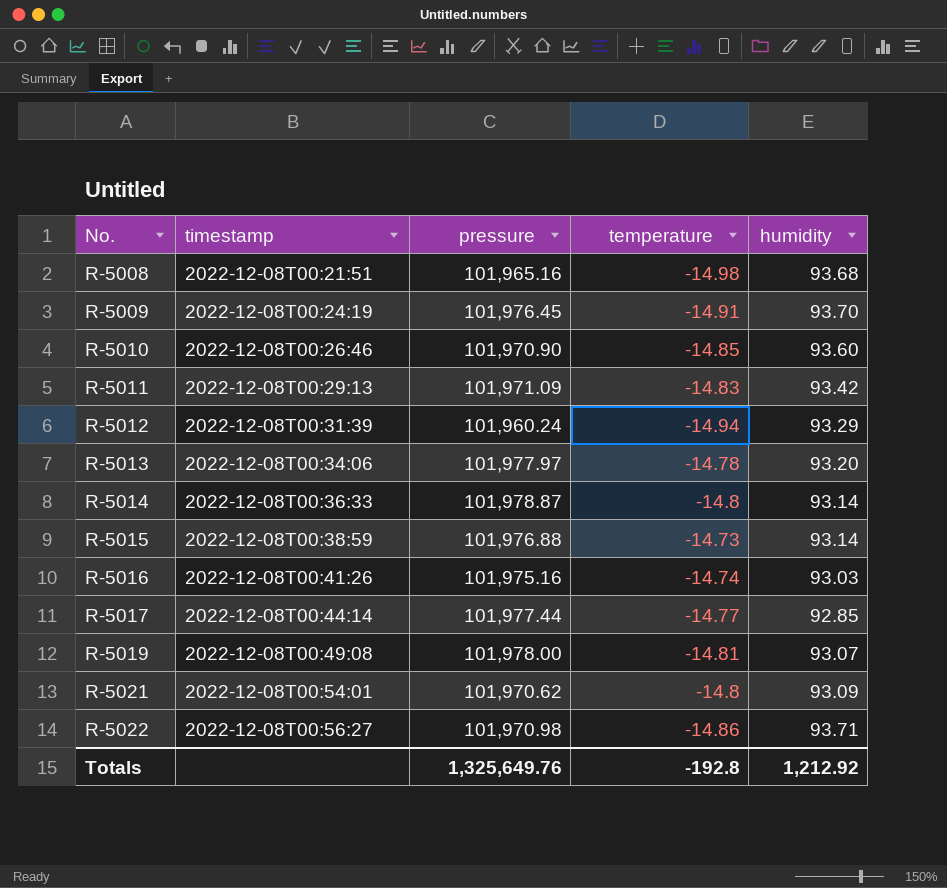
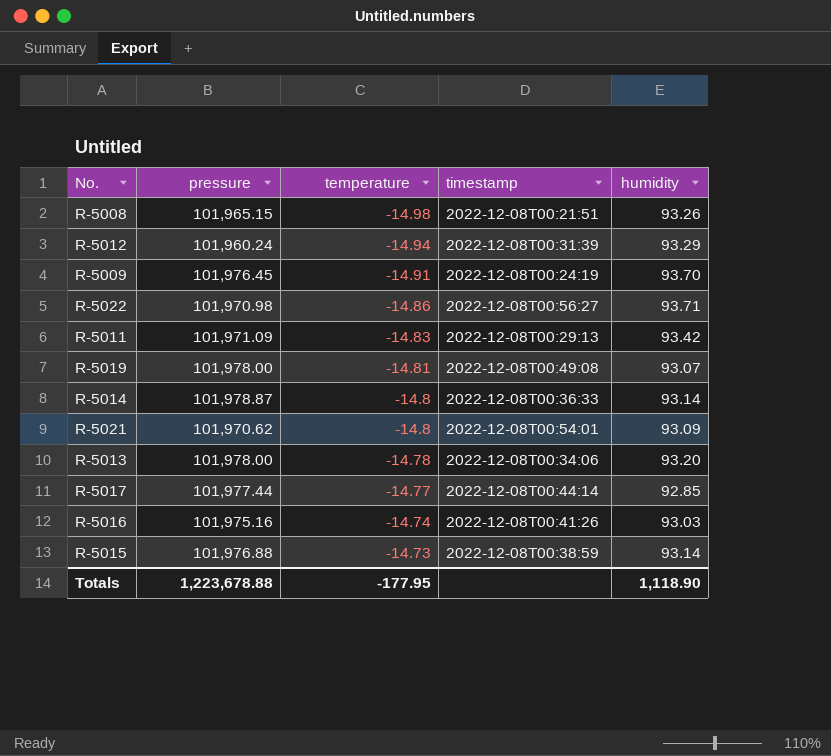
row order: No. ascending -> temperature ascending
column timestamp | position: 2 -> 4
row R-5010: 2022-12-08T00:26:46 | 101,970.90 | -14.85 | 93.60 -> none
R-5008 | pressure: 101,965.16 -> 101,965.15
R-5008 | humidity: 93.68 -> 93.26
R-5013 | pressure: 101,977.97 -> 101,978.00
Totals | pressure: 1,325,649.76 -> 1,223,678.88
Totals | temperature: -192.8 -> -177.95
Totals | humidity: 1,212.92 -> 1,118.90

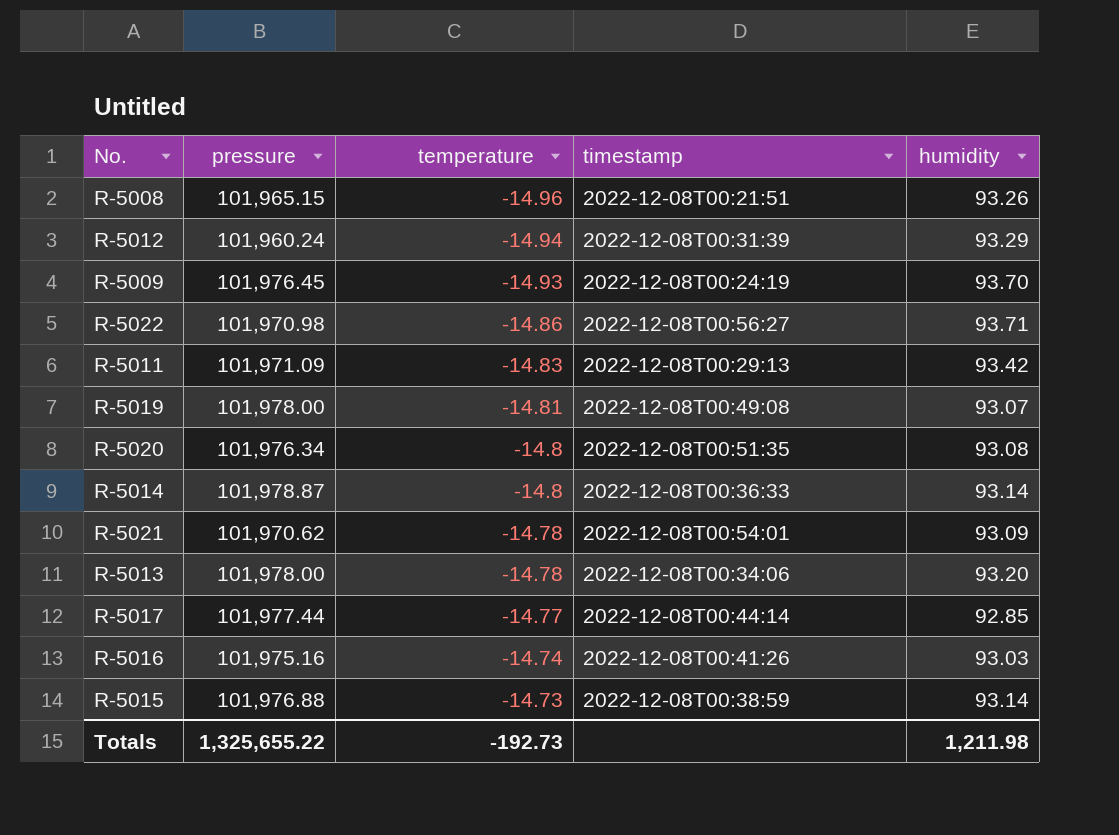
R-5008 | temperature: -14.98 -> -14.96
R-5009 | temperature: -14.91 -> -14.93
row R-5020: none -> 101,976.34 | -14.8 | 2022-12-08T00:51:35 | 93.08
R-5021 | temperature: -14.8 -> -14.78
Totals | pressure: 1,223,678.88 -> 1,325,655.22
Totals | temperature: -177.95 -> -192.73
Totals | humidity: 1,118.90 -> 1,211.98

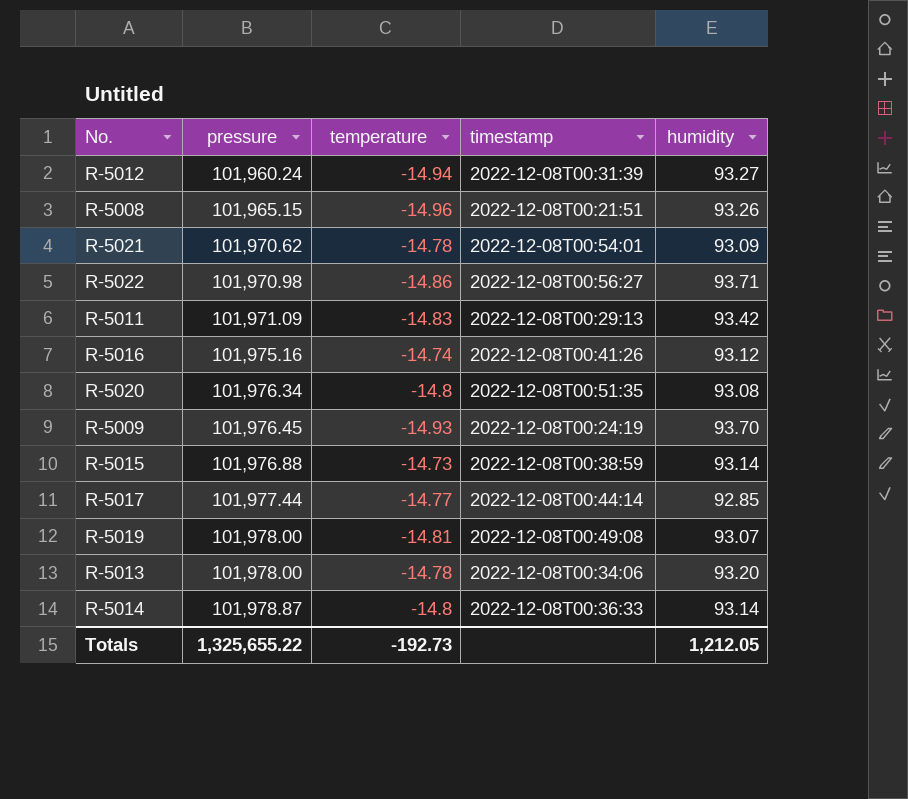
row order: temperature ascending -> pressure ascending
R-5012 | humidity: 93.29 -> 93.27
R-5016 | humidity: 93.03 -> 93.12
Totals | humidity: 1,211.98 -> 1,212.05

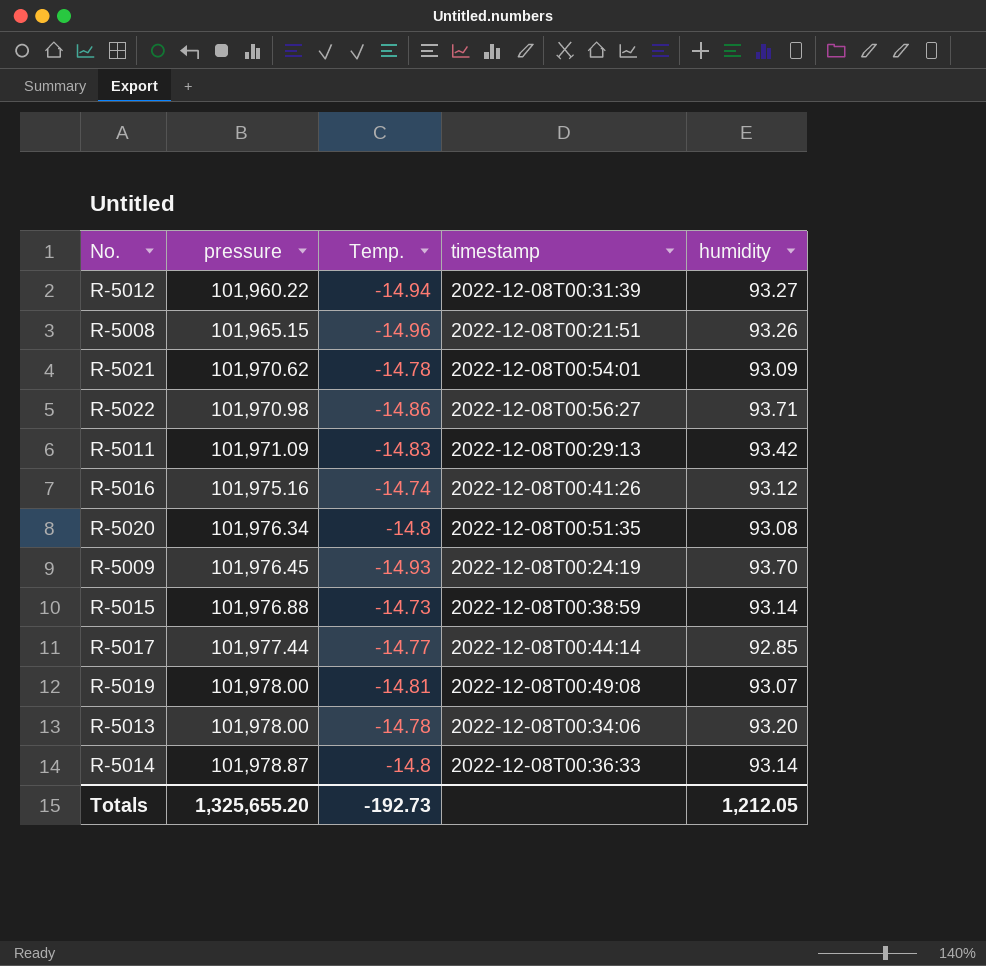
column name: temperature -> Temp.
R-5012 | pressure: 101,960.24 -> 101,960.22
Totals | pressure: 1,325,655.22 -> 1,325,655.20

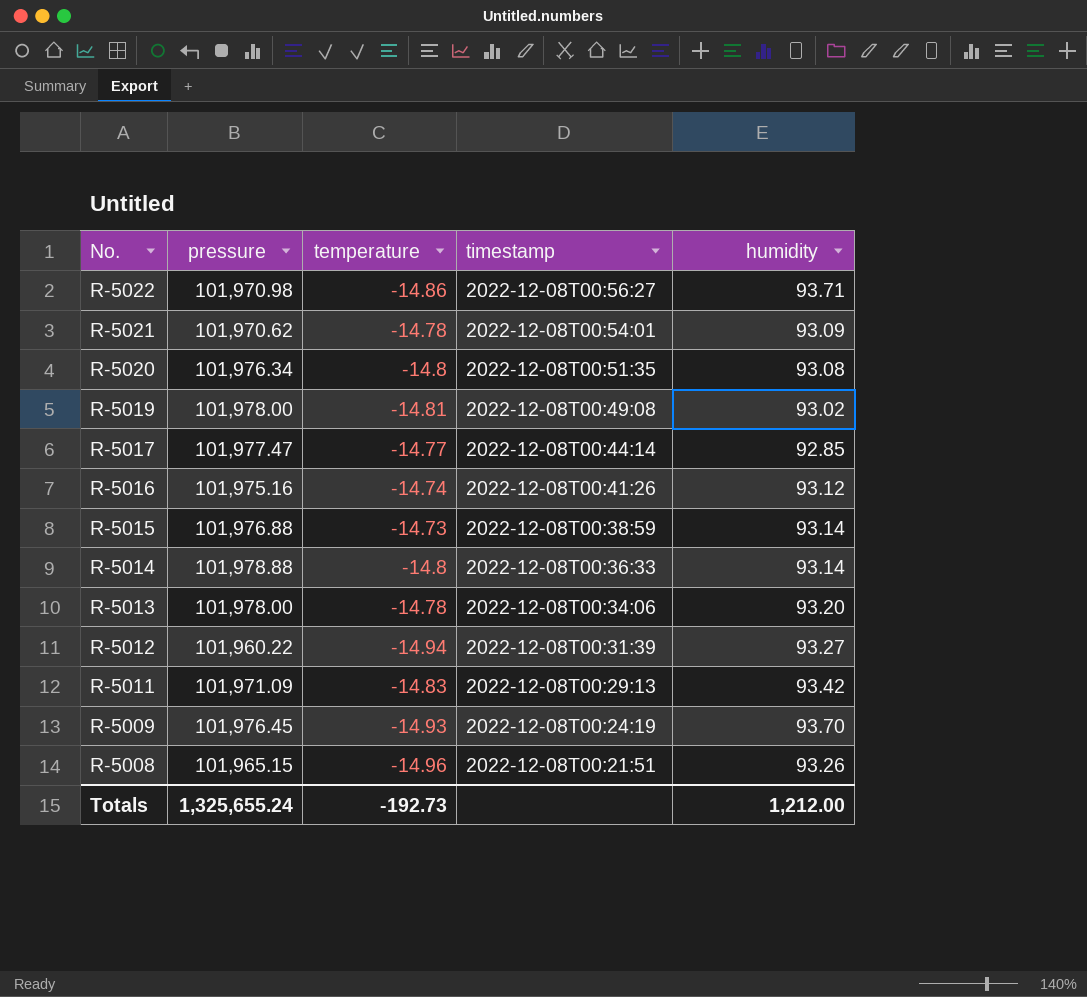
row order: pressure ascending -> No. descending
column name: Temp. -> temperature
R-5019 | humidity: 93.07 -> 93.02
R-5017 | pressure: 101,977.44 -> 101,977.47
R-5014 | pressure: 101,978.87 -> 101,978.88
Totals | pressure: 1,325,655.20 -> 1,325,655.24
Totals | humidity: 1,212.05 -> 1,212.00

